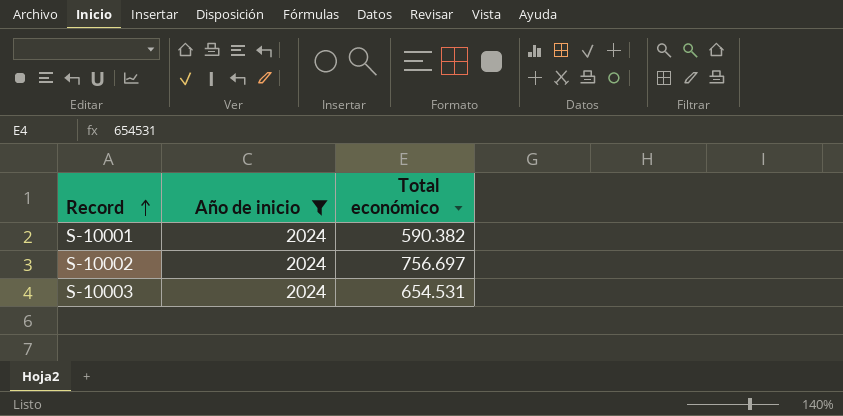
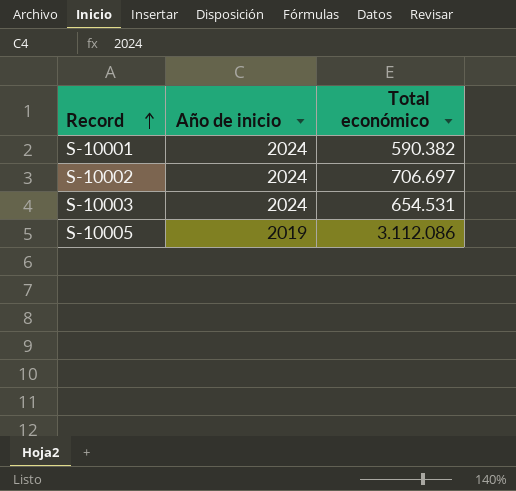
filter: Año de inicio = 2024 -> none
S-10002 | Total económico: 756.697 -> 706.697

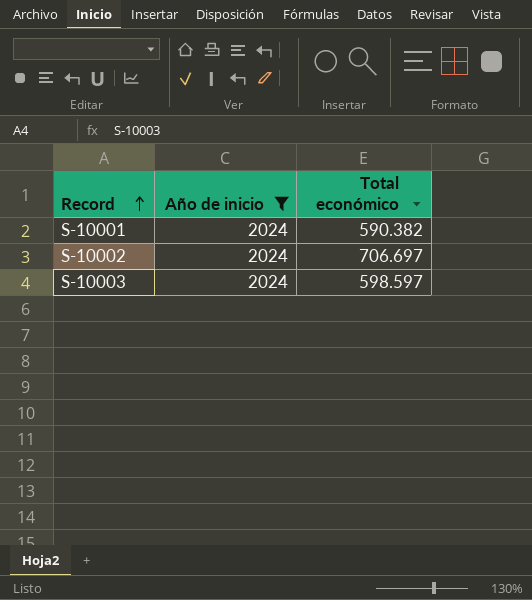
filter: none -> Año de inicio = 2024
S-10003 | Total económico: 654.531 -> 598.597

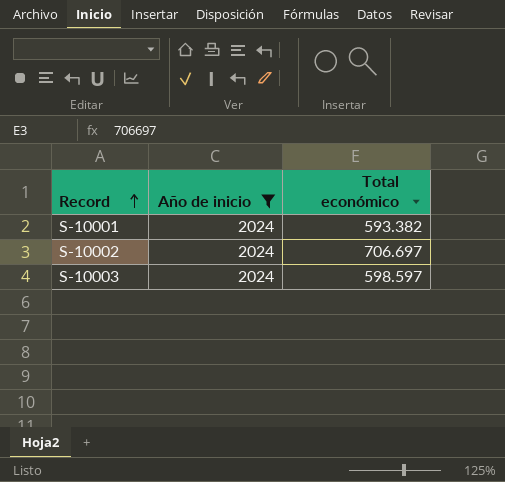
S-10001 | Total económico: 590.382 -> 593.382

